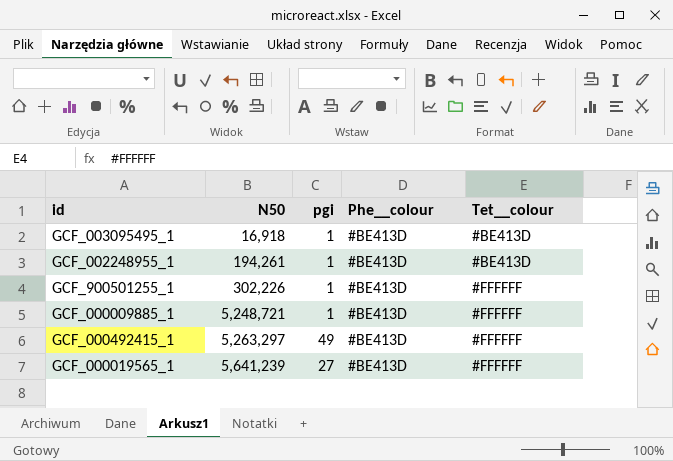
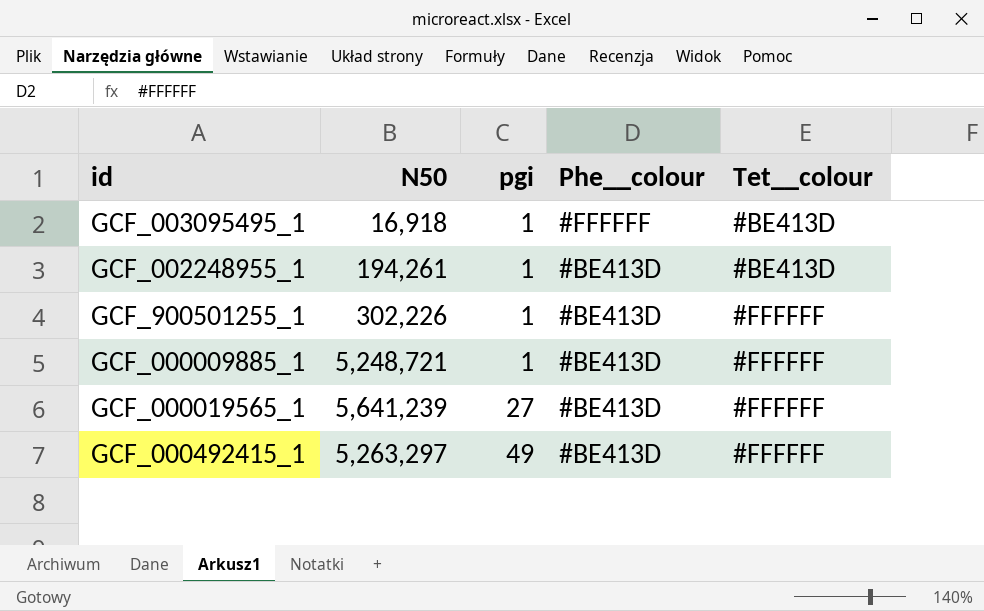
row order: N50 ascending -> pgi ascending
GCF_003095495_1 | Phe__colour: #BE413D -> #FFFFFF

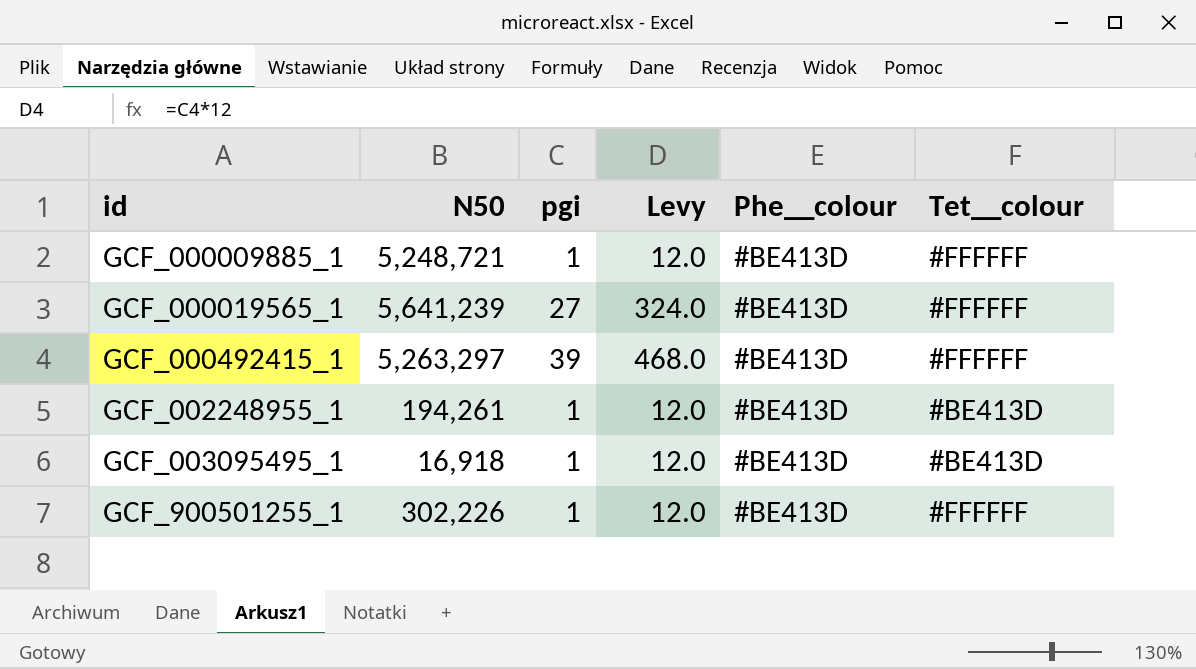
row order: pgi ascending -> id ascending
column Levy | formula: none -> [pgi] * 12
GCF_000492415_1 | pgi: 49 -> 39
GCF_003095495_1 | Phe__colour: #FFFFFF -> #BE413D

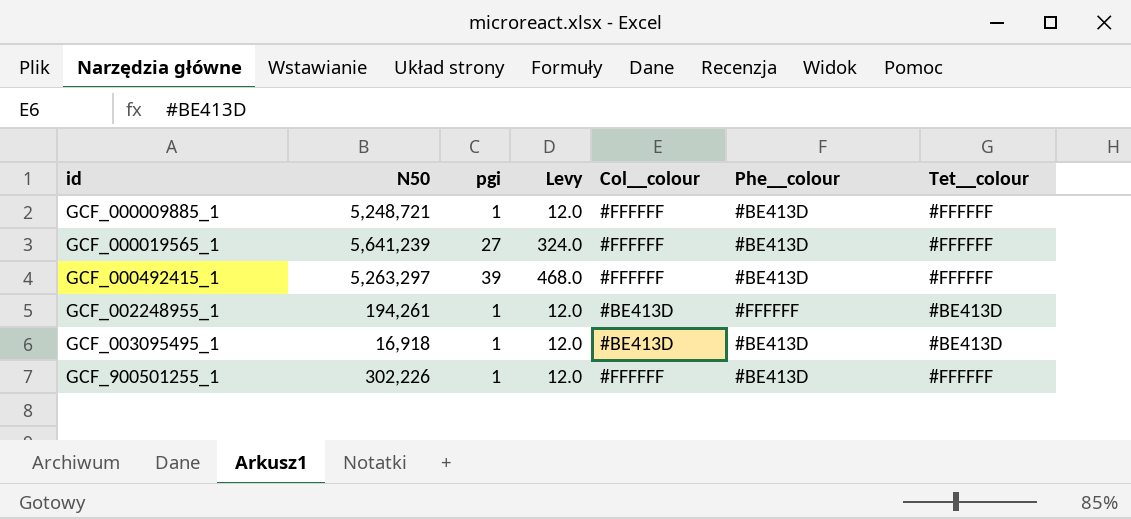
column Col__colour | position: none -> 5
GCF_002248955_1 | Phe__colour: #BE413D -> #FFFFFF

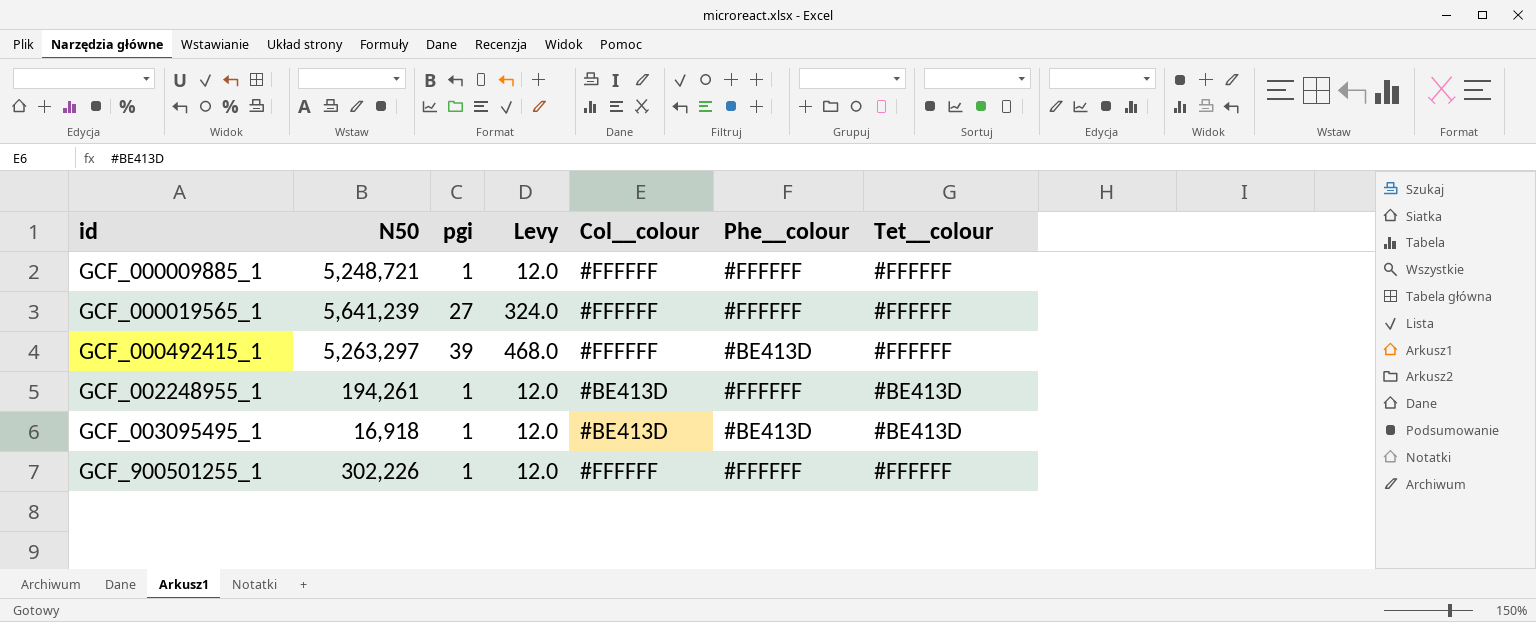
GCF_000009885_1 | Phe__colour: #BE413D -> #FFFFFF
GCF_000019565_1 | Phe__colour: #BE413D -> #FFFFFF
GCF_900501255_1 | Phe__colour: #BE413D -> #FFFFFF

